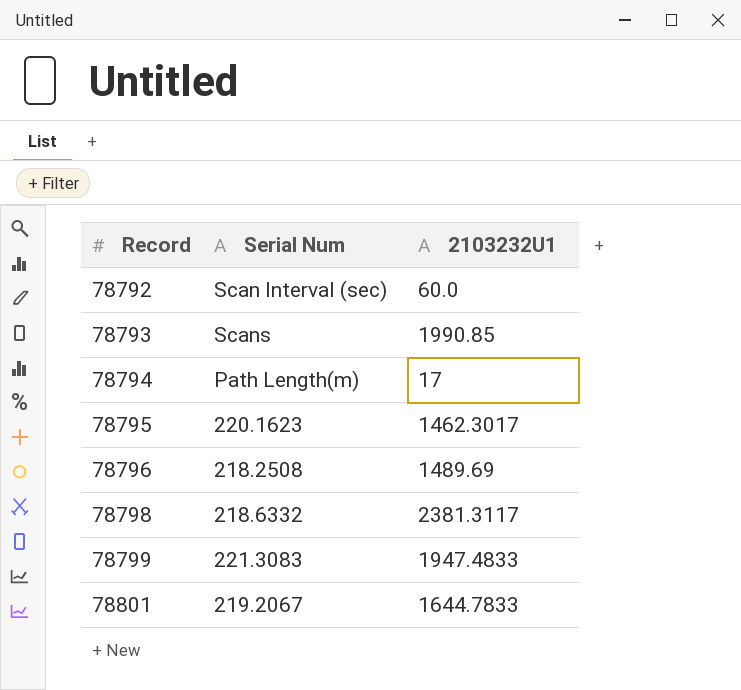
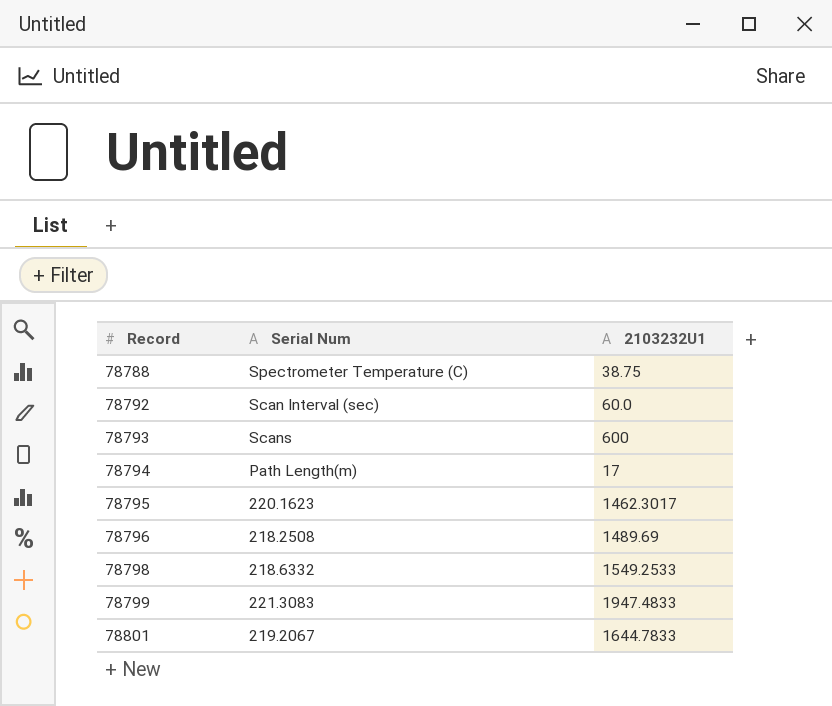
row 78788: none -> Spectrometer Temperature (C) | 38.75
78793 | 2103232U1: 1990.85 -> 600
78798 | 2103232U1: 2381.3117 -> 1549.2533

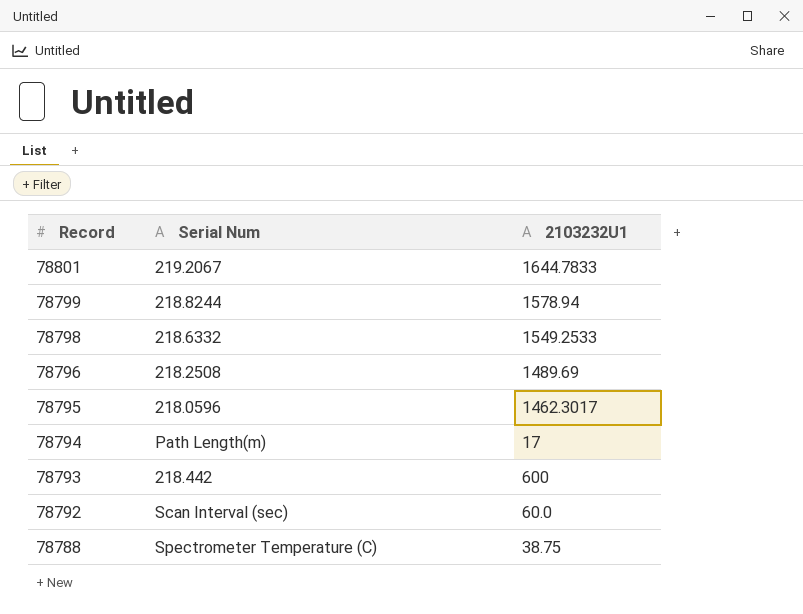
row order: Record ascending -> Record descending
78799 | Serial Num: 221.3083 -> 218.8244
78799 | 2103232U1: 1947.4833 -> 1578.94
78795 | Serial Num: 220.1623 -> 218.0596
78793 | Serial Num: Scans -> 218.442

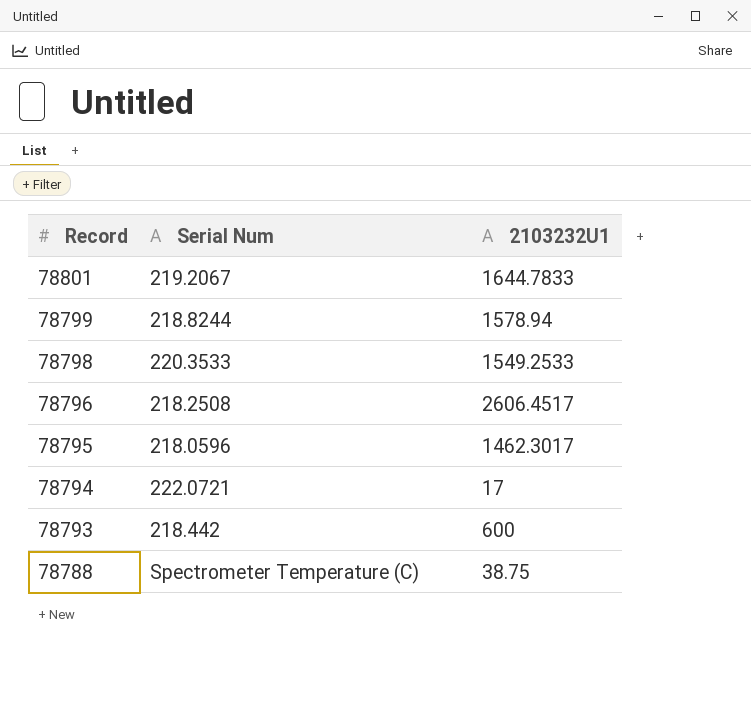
row 78792: Scan Interval (sec) | 60.0 -> none
78798 | Serial Num: 218.6332 -> 220.3533
78796 | 2103232U1: 1489.69 -> 2606.4517
78794 | Serial Num: Path Length(m) -> 222.0721

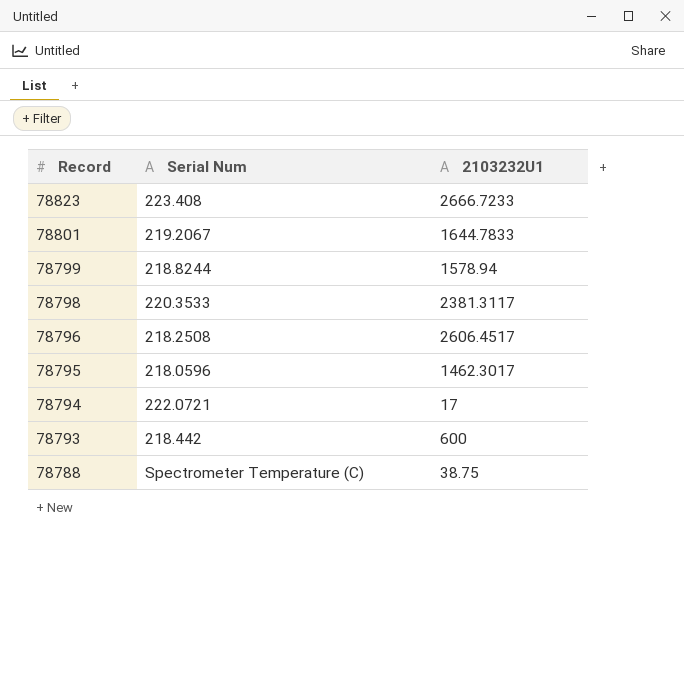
row 78823: none -> 223.408 | 2666.7233
78798 | 2103232U1: 1549.2533 -> 2381.3117

